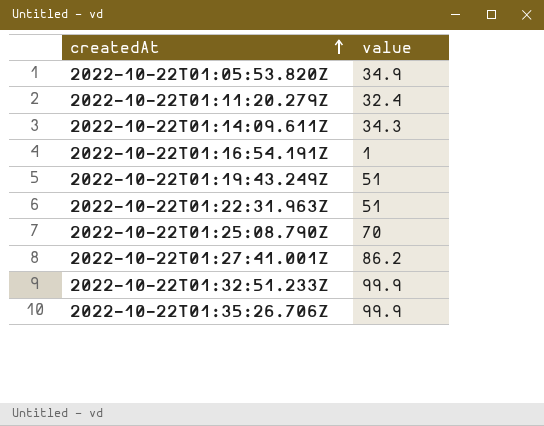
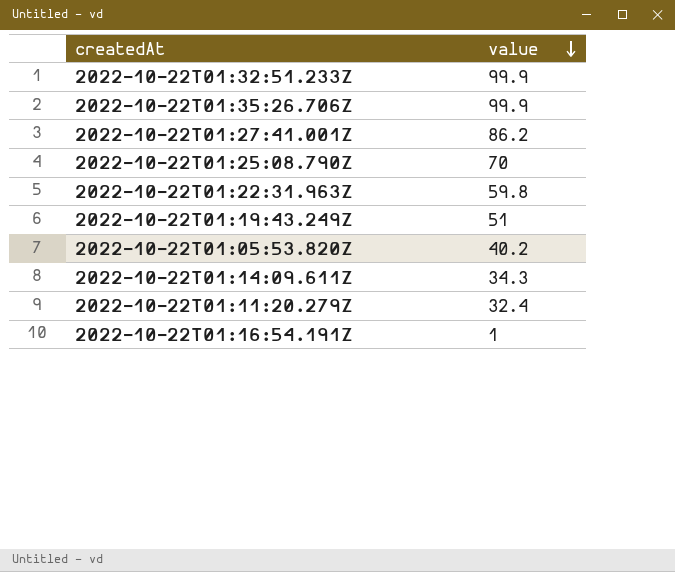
row order: createdAt ascending -> value descending
2022-10-22T01:22:31.963Z | value: 51 -> 59.8
2022-10-22T01:05:53.820Z | value: 34.9 -> 40.2

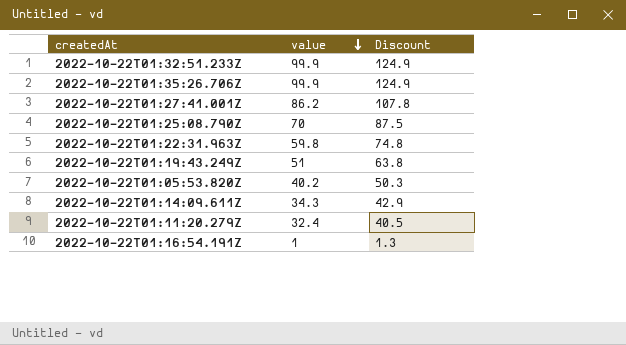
column Discount | formula: none -> [value] * 1.25

